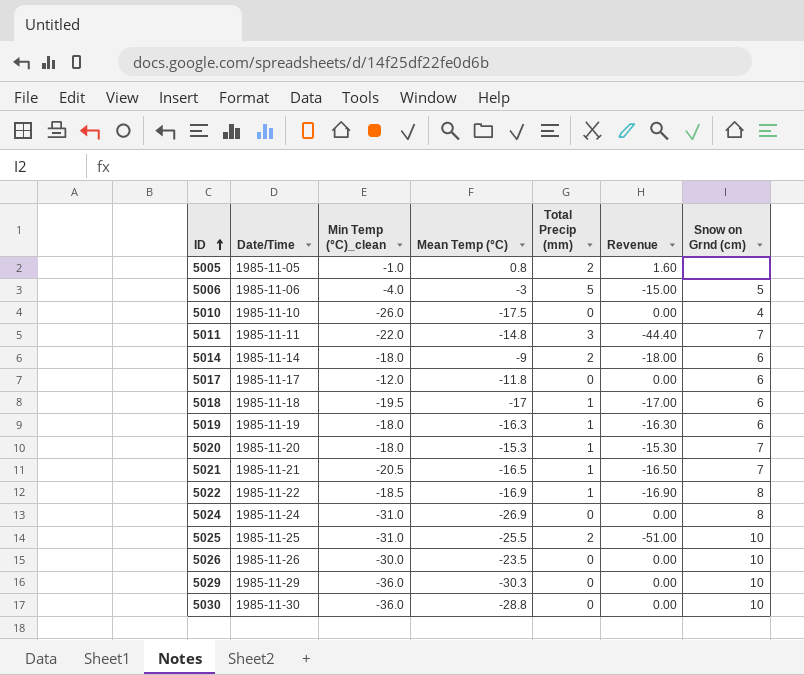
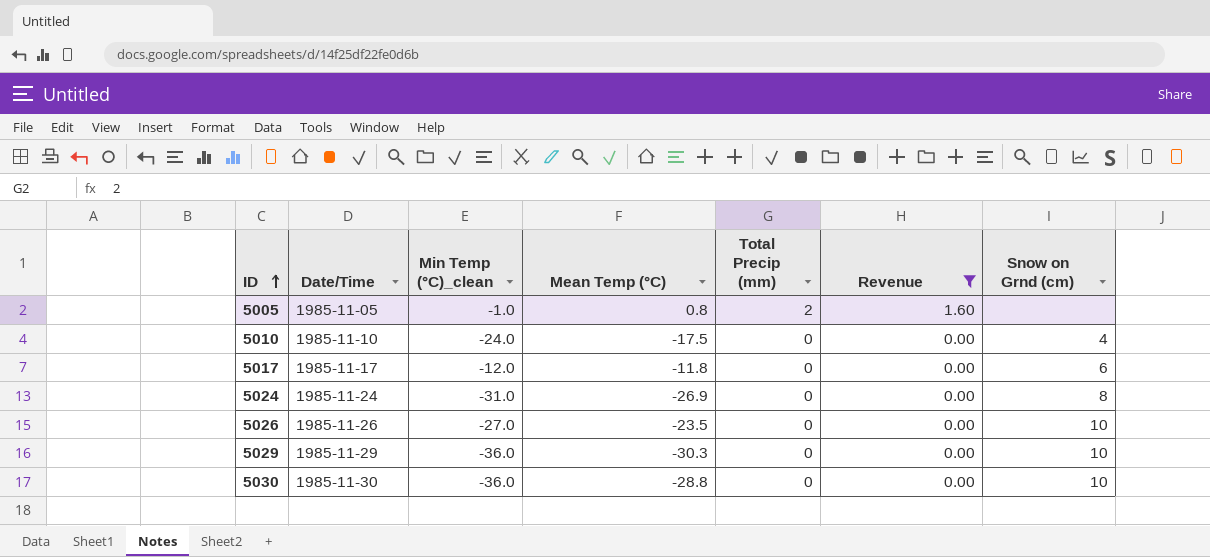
filter: none -> Revenue >= 0.00
5010 | Min Temp (°C)_clean: -26.0 -> -24.0
5026 | Min Temp (°C)_clean: -30.0 -> -27.0

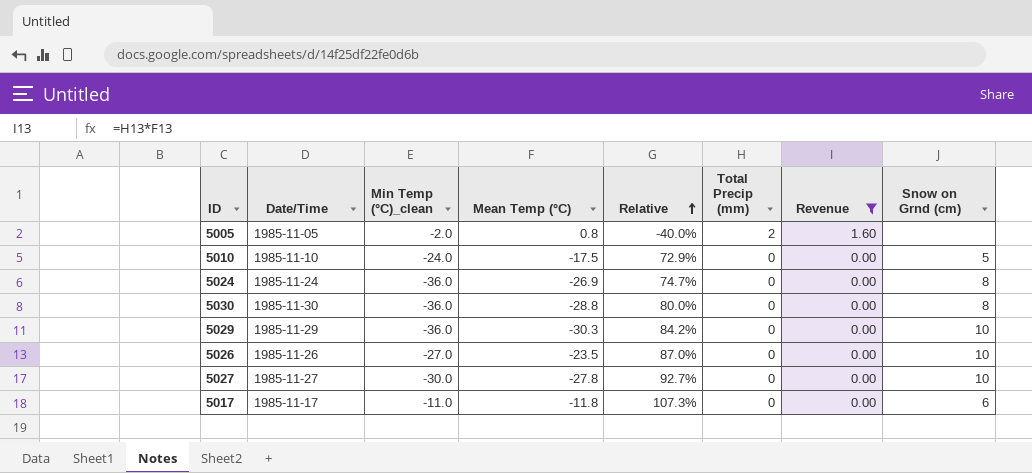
row order: ID ascending -> Relative ascending
column Relative | formula: none -> [Mean Temp (°C)] / [Min Temp (°C)_clean]
5005 | Min Temp (°C)_clean: -1.0 -> -2.0
5010 | Snow on Grnd (cm): 4 -> 5
5024 | Min Temp (°C)_clean: -31.0 -> -36.0
5030 | Snow on Grnd (cm): 10 -> 8
row 5027: none -> 1985-11-27 | -30.0 | -27.8 | 92.7% | 0 | 0.00 | 10
5017 | Min Temp (°C)_clean: -12.0 -> -11.0

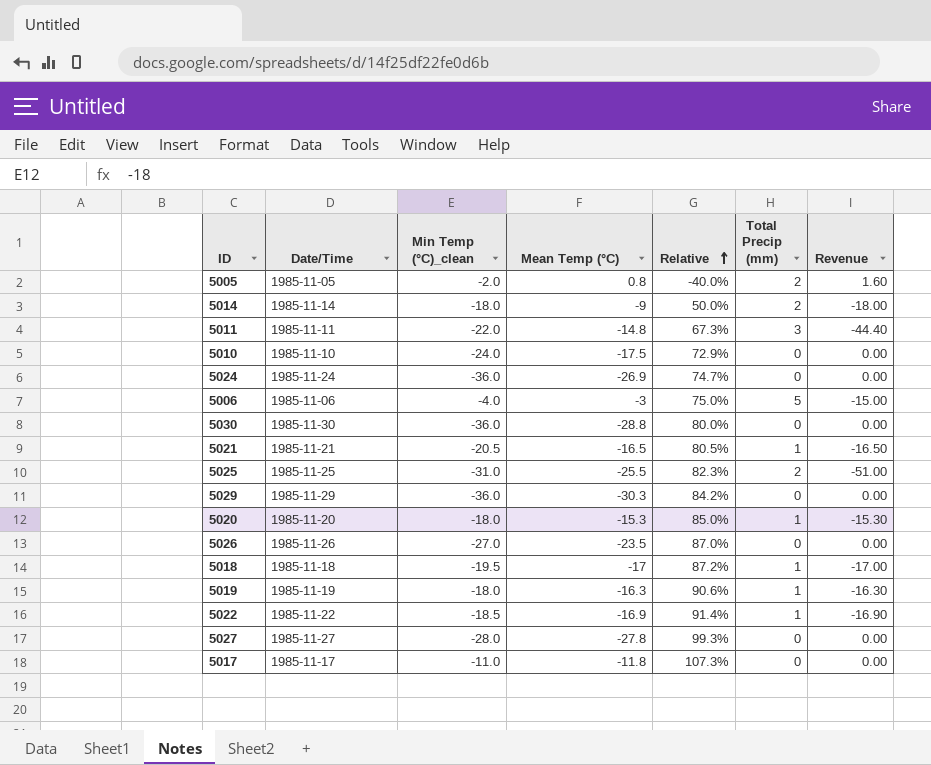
filter: Revenue >= 0.00 -> none
column Snow on Grnd (cm) | position: 8 -> none
5027 | Min Temp (°C)_clean: -30.0 -> -28.0
5027 | Relative: 92.7% -> 99.3%

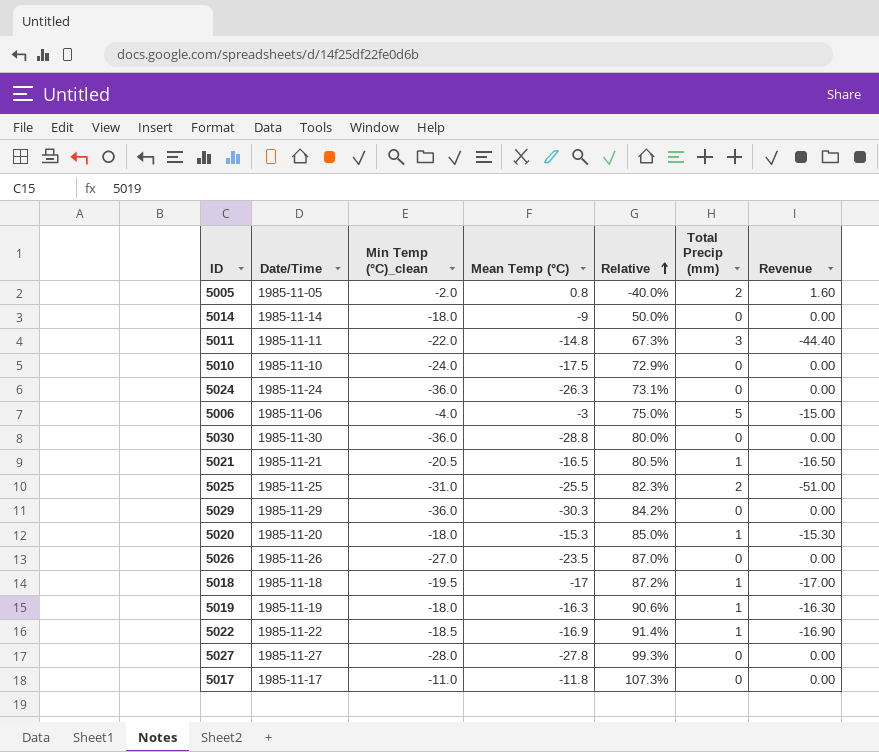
5014 | Total Precip (mm): 2 -> 0
5014 | Revenue: -18.00 -> 0.00
5024 | Mean Temp (°C): -26.9 -> -26.3
5024 | Relative: 74.7% -> 73.1%

